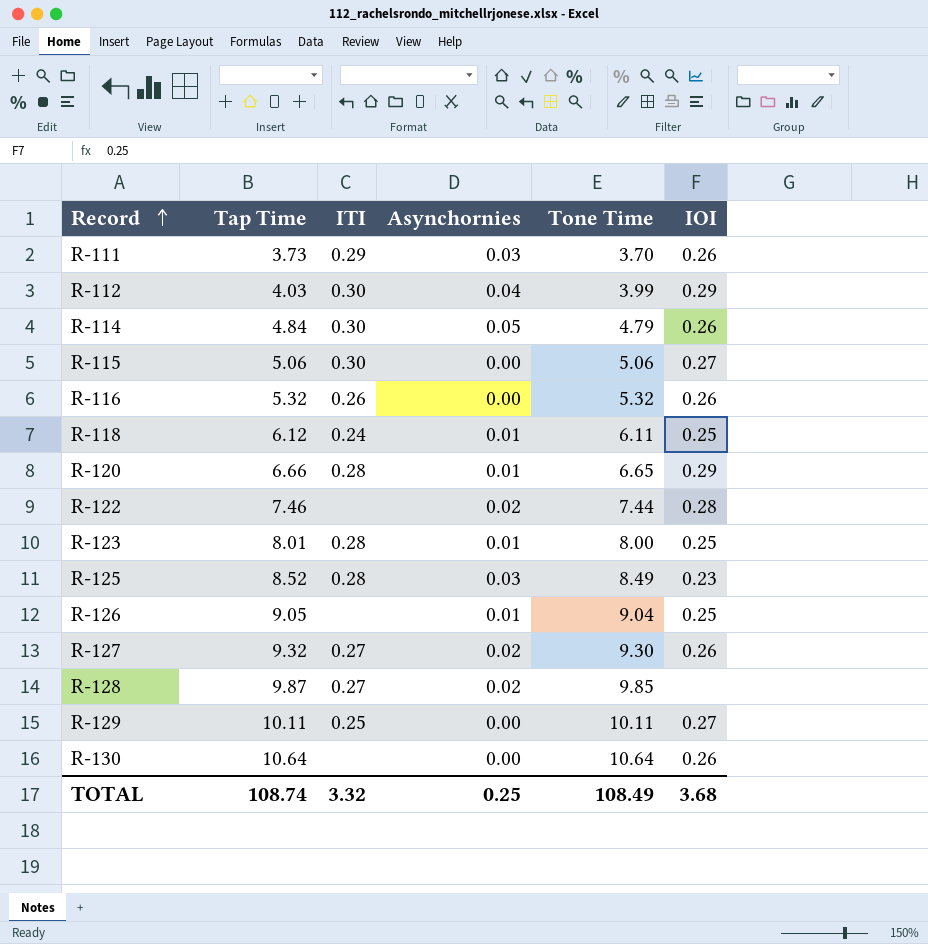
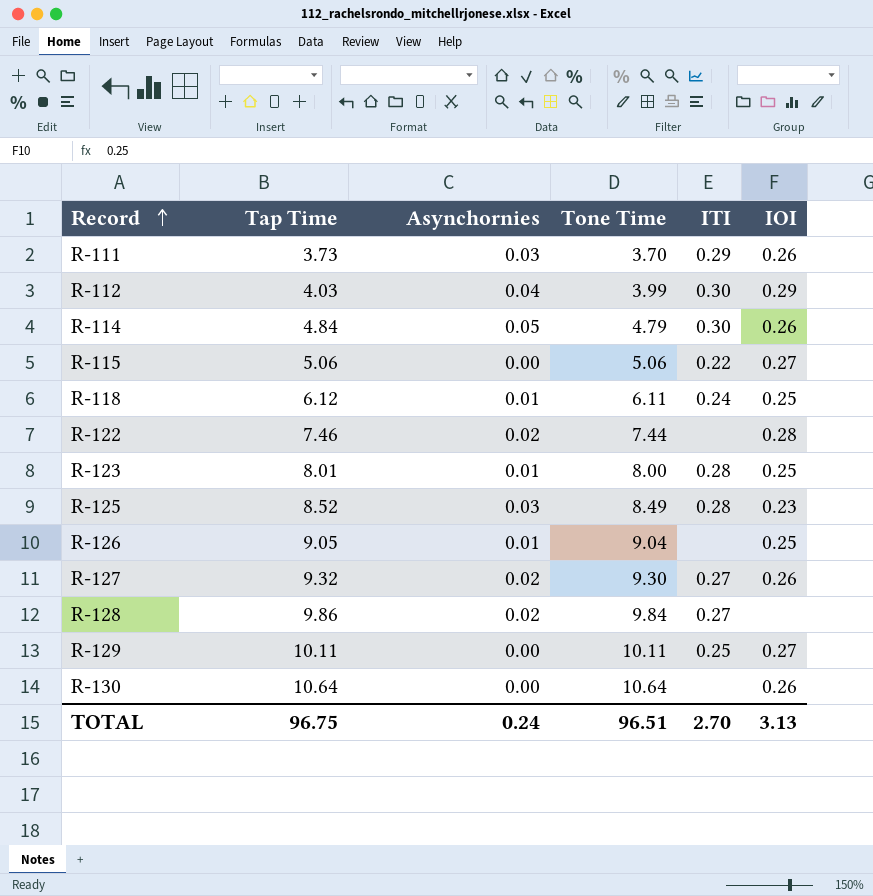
column ITI | position: 3 -> 5
row R-116: 5.32 | 0.26 | 0.00 | 5.32 | 0.26 -> none
row R-120: 6.66 | 0.28 | 0.01 | 6.65 | 0.29 -> none
R-115 | ITI: 0.30 -> 0.22
R-128 | Tap Time: 9.87 -> 9.86
R-128 | Tone Time: 9.85 -> 9.84
TOTAL | Tap Time: 108.74 -> 96.75
TOTAL | Asynchornies: 0.25 -> 0.24
TOTAL | Tone Time: 108.49 -> 96.51
TOTAL | ITI: 3.32 -> 2.70
TOTAL | IOI: 3.68 -> 3.13

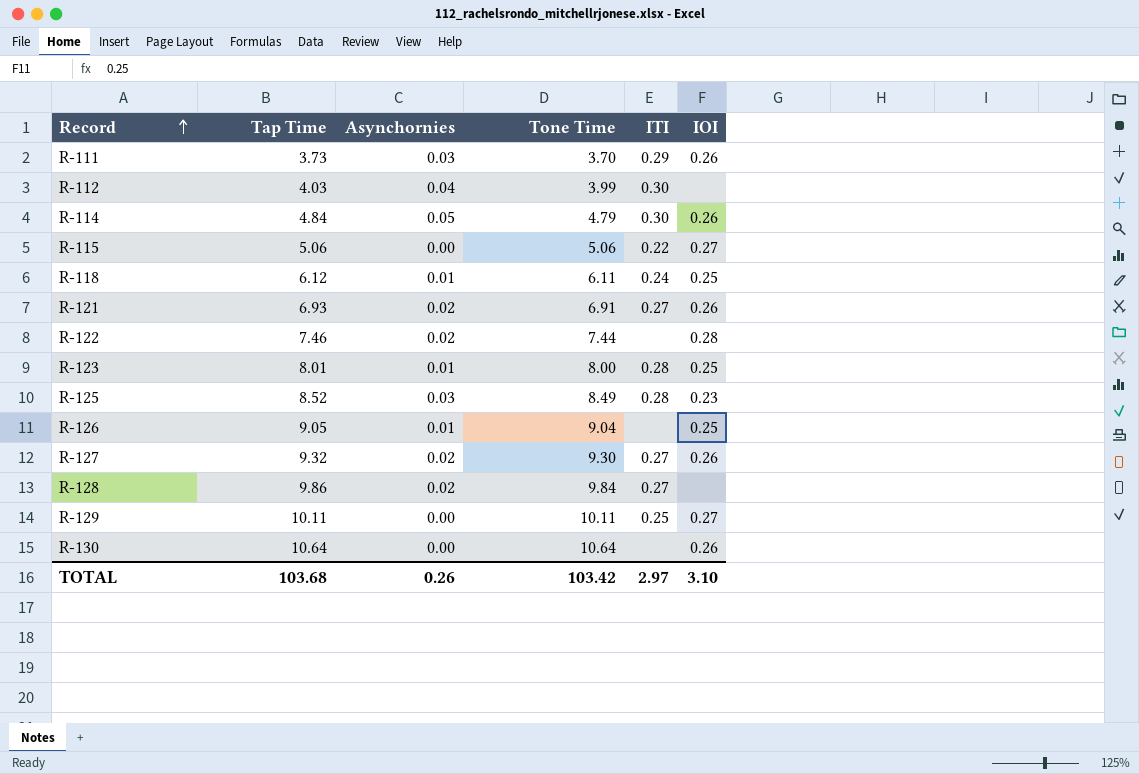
R-112 | IOI: 0.29 -> none
row R-121: none -> 6.93 | 0.02 | 6.91 | 0.27 | 0.26
TOTAL | Tap Time: 96.75 -> 103.68
TOTAL | Asynchornies: 0.24 -> 0.26
TOTAL | Tone Time: 96.51 -> 103.42
TOTAL | ITI: 2.70 -> 2.97
TOTAL | IOI: 3.13 -> 3.10

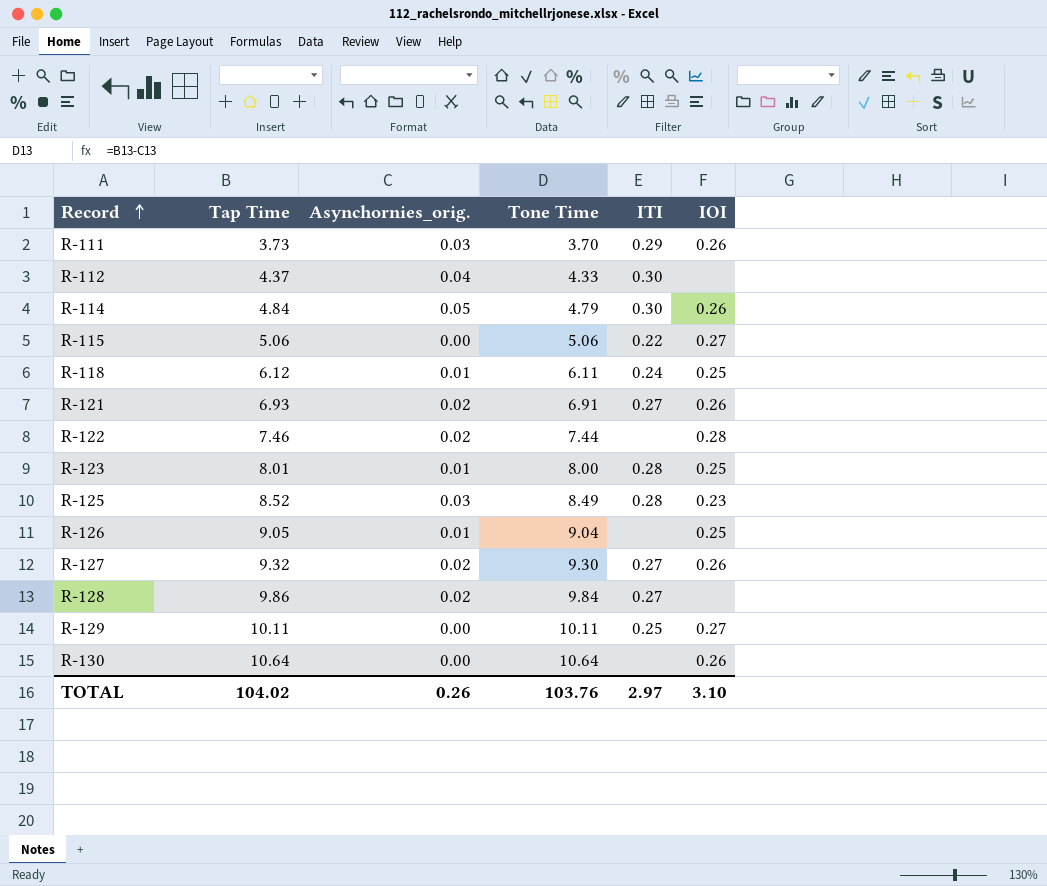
column name: Asynchornies -> Asynchornies_orig.
R-112 | Tap Time: 4.03 -> 4.37
R-112 | Tone Time: 3.99 -> 4.33
TOTAL | Tap Time: 103.68 -> 104.02
TOTAL | Tone Time: 103.42 -> 103.76

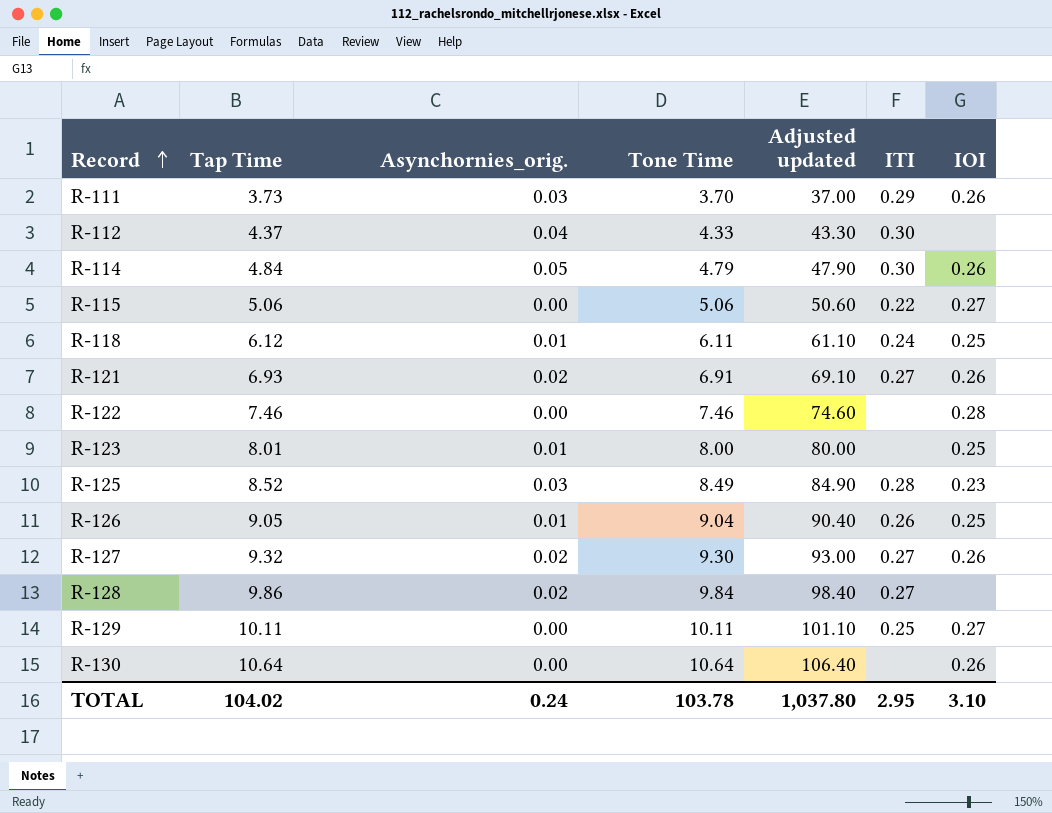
column Adjusted updated | formula: none -> [Tone Time] * 10
R-122 | Asynchornies_orig.: 0.02 -> 0.00
R-122 | Tone Time: 7.44 -> 7.46
R-123 | ITI: 0.28 -> none
R-126 | ITI: none -> 0.26
TOTAL | Asynchornies_orig.: 0.26 -> 0.24
TOTAL | Tone Time: 103.76 -> 103.78
TOTAL | ITI: 2.97 -> 2.95

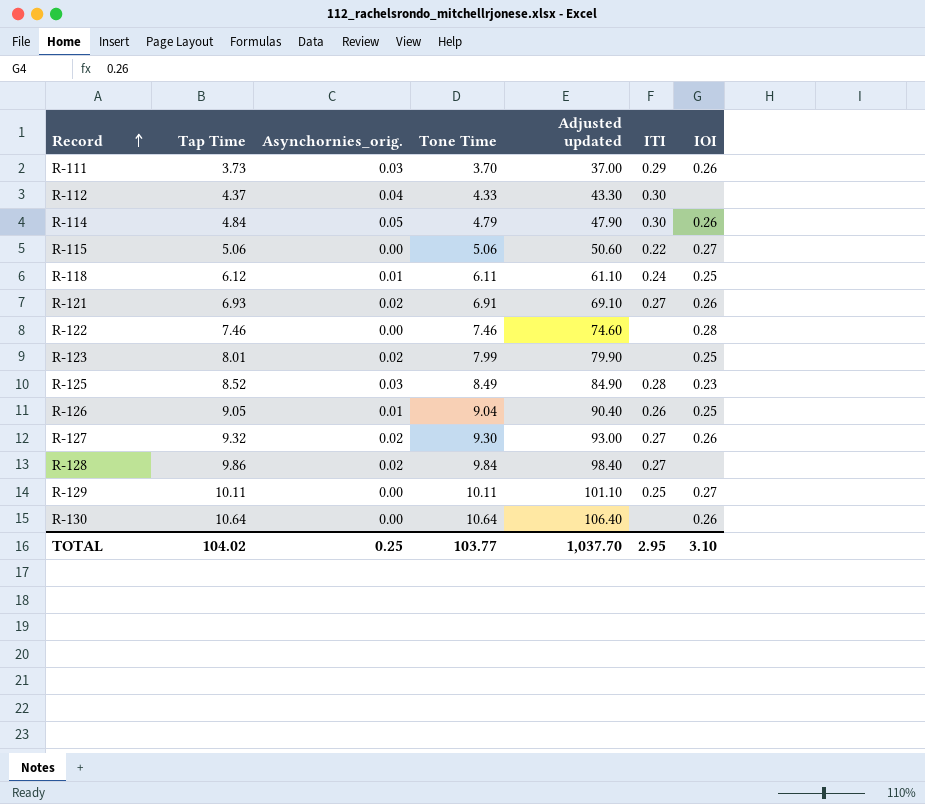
R-123 | Asynchornies_orig.: 0.01 -> 0.02
R-123 | Tone Time: 8.00 -> 7.99
R-123 | Adjusted updated: 80.00 -> 79.90
TOTAL | Asynchornies_orig.: 0.24 -> 0.25
TOTAL | Tone Time: 103.78 -> 103.77
TOTAL | Adjusted updated: 1,037.80 -> 1,037.70

